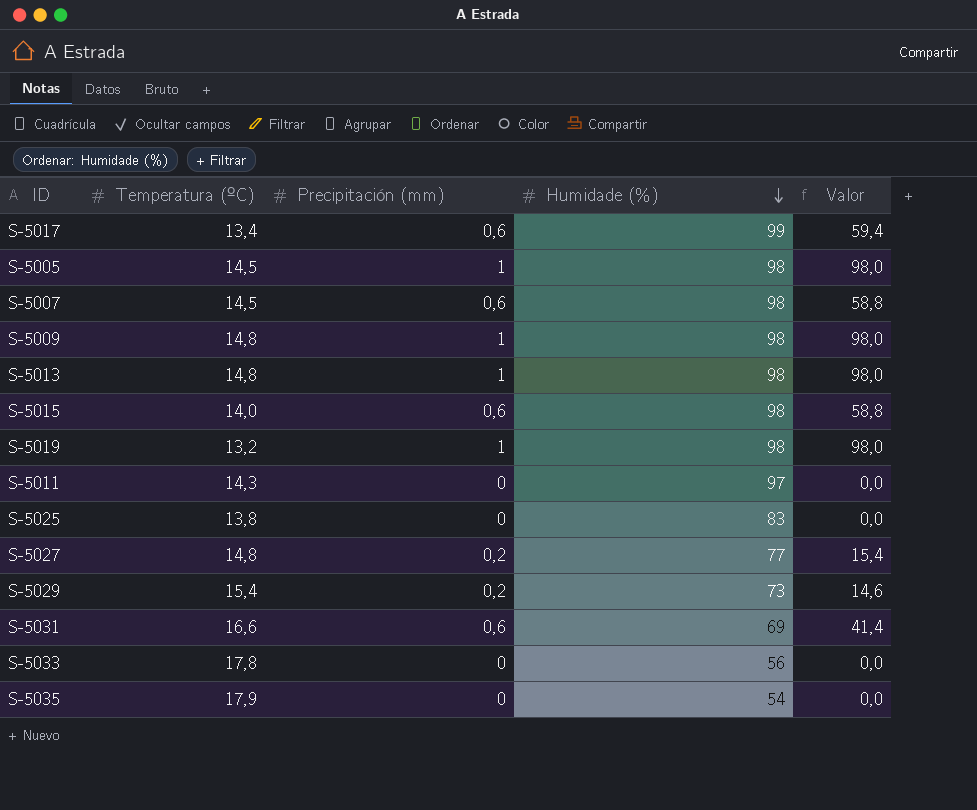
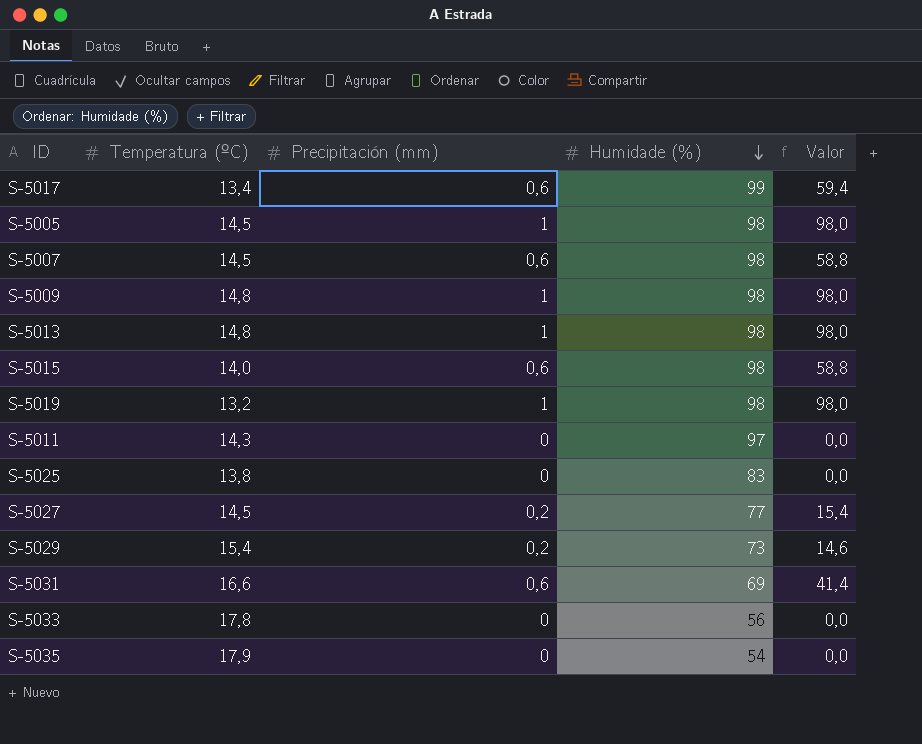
S-5027 | Temperatura (ºC): 14,8 -> 14,5

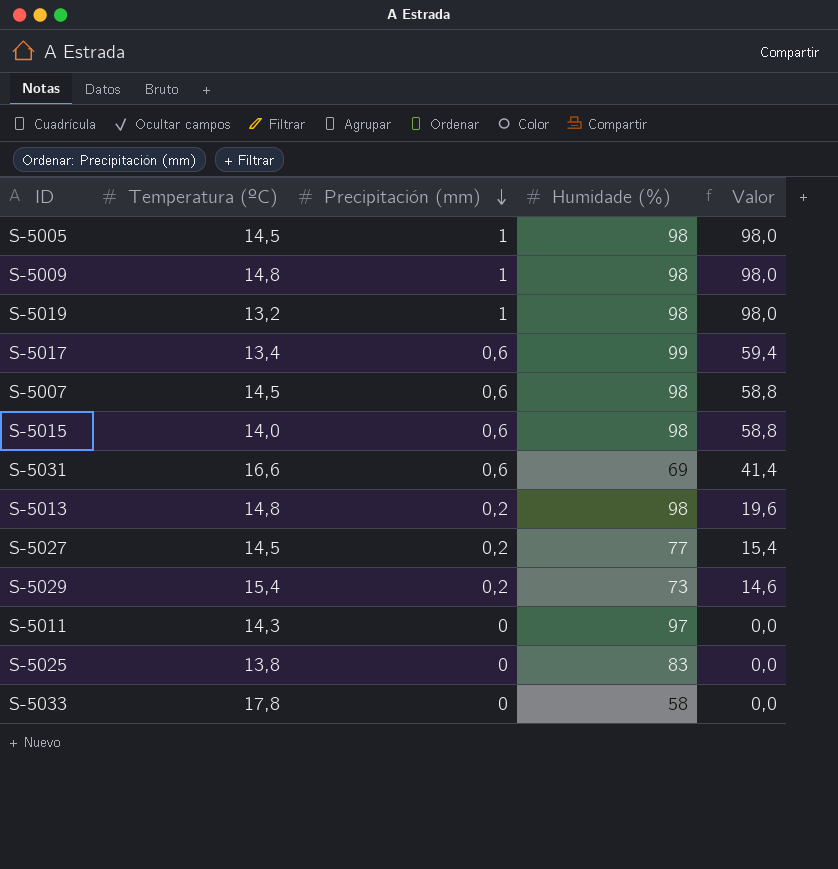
row order: Humidade (%) descending -> Precipitación (mm) descending
row S-5035: 17,9 | 0 | 54 | 0,0 -> none
S-5013 | Precipitación (mm): 1 -> 0,2
S-5013 | Valor: 98,0 -> 19,6
S-5033 | Humidade (%): 56 -> 58

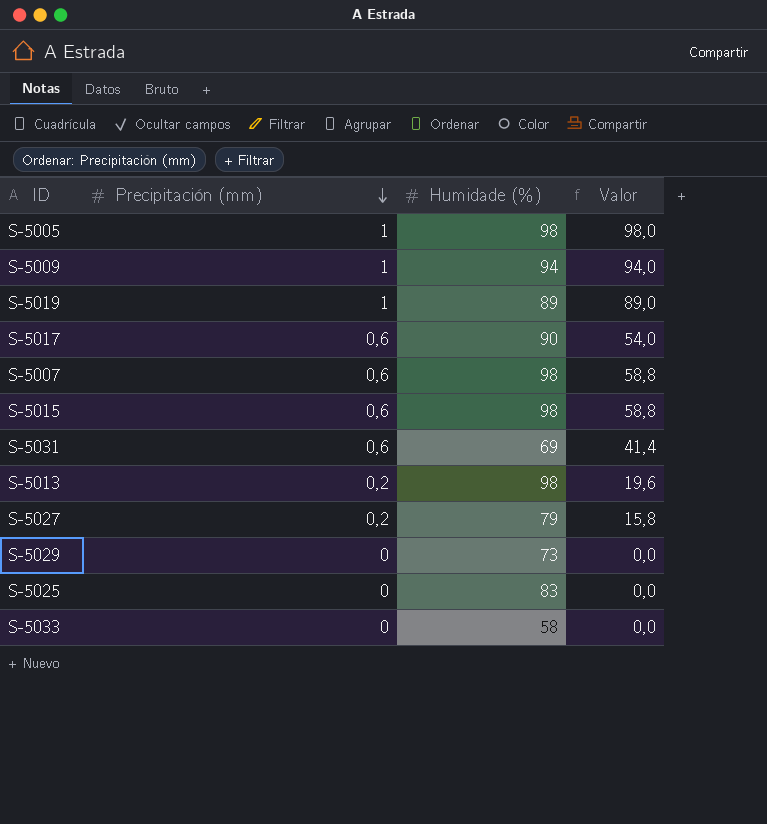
column Temperatura (ºC) | position: 2 -> none
row S-5011: 14,3 | 0 | 97 | 0,0 -> none
S-5009 | Humidade (%): 98 -> 94
S-5009 | Valor: 98,0 -> 94,0
S-5019 | Humidade (%): 98 -> 89
S-5019 | Valor: 98,0 -> 89,0
S-5017 | Humidade (%): 99 -> 90
S-5017 | Valor: 59,4 -> 54,0
S-5027 | Humidade (%): 77 -> 79
S-5027 | Valor: 15,4 -> 15,8
S-5029 | Precipitación (mm): 0,2 -> 0
S-5029 | Valor: 14,6 -> 0,0

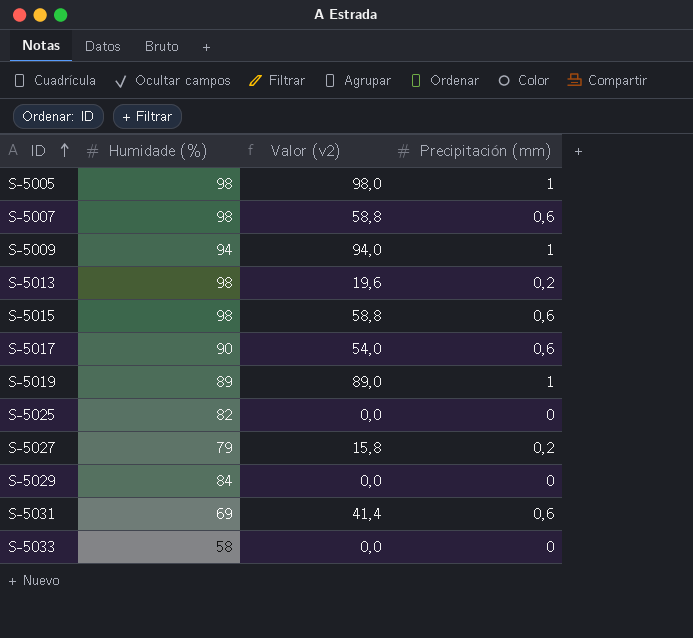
row order: Precipitación (mm) descending -> ID ascending
column name: Valor -> Valor (v2)
column Precipitación (mm) | position: 2 -> 4
S-5025 | Humidade (%): 83 -> 82
S-5029 | Humidade (%): 73 -> 84

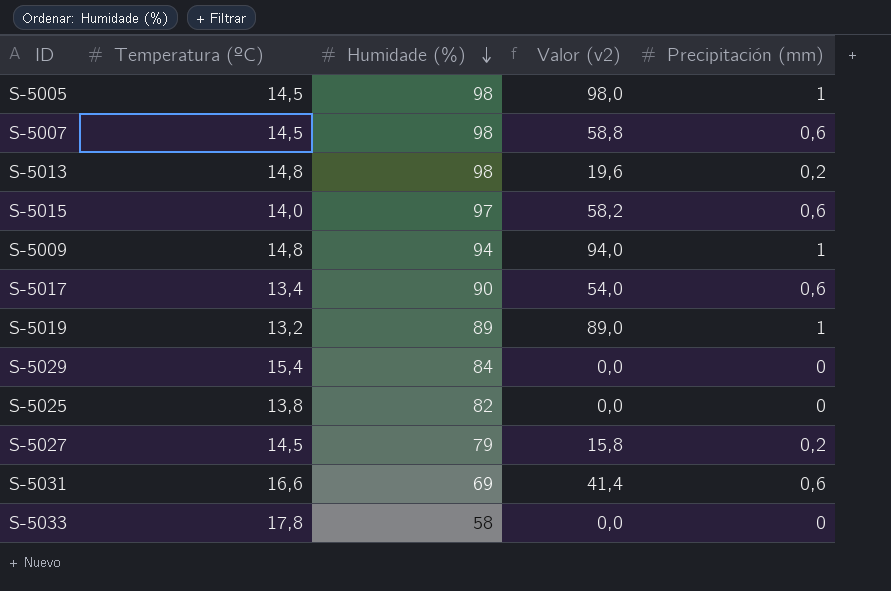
row order: ID ascending -> Humidade (%) descending
column Temperatura (ºC) | position: none -> 2
S-5015 | Humidade (%): 98 -> 97
S-5015 | Valor (v2): 58,8 -> 58,2

